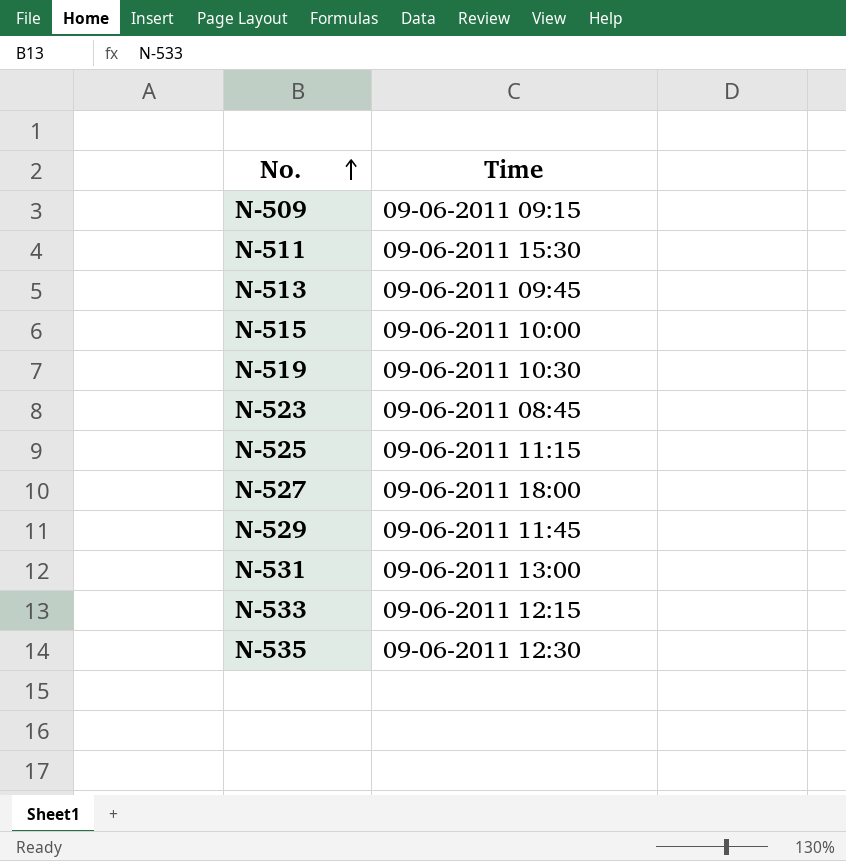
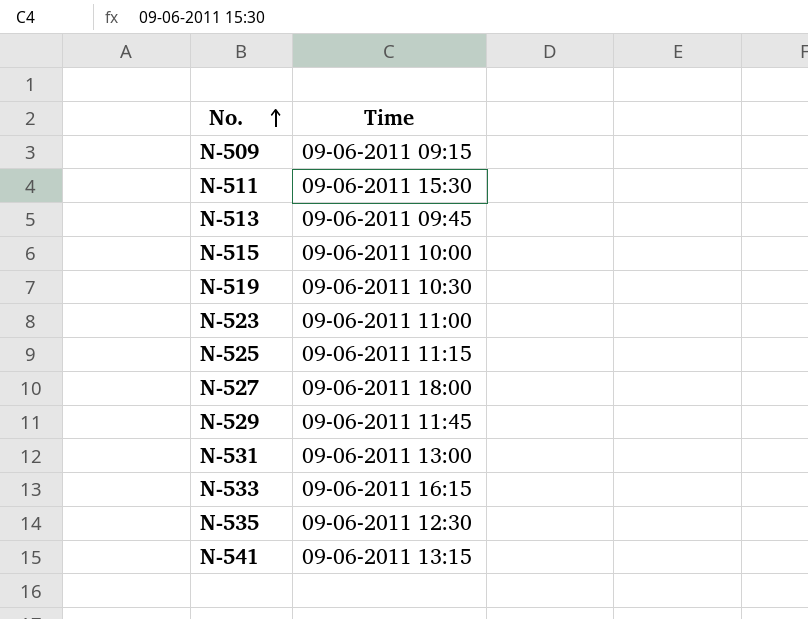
N-523 | Time: 09-06-2011 08:45 -> 09-06-2011 11:00
N-533 | Time: 09-06-2011 12:15 -> 09-06-2011 16:15
row N-541: none -> 09-06-2011 13:15

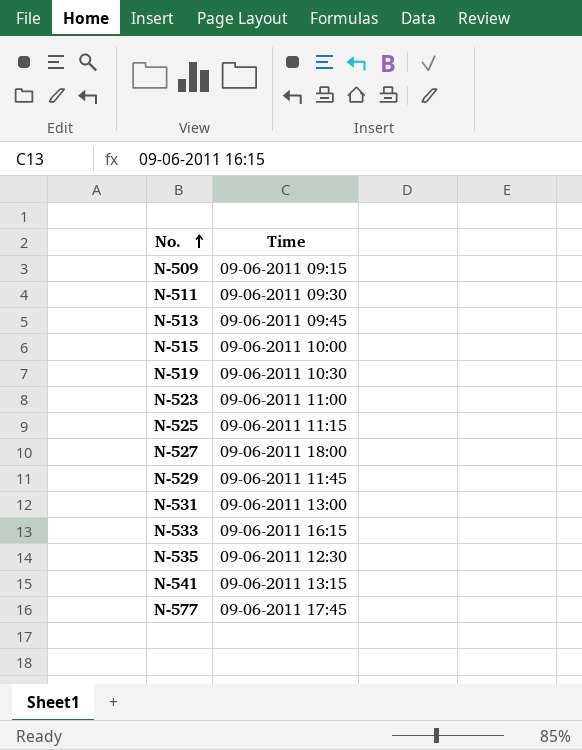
N-511 | Time: 09-06-2011 15:30 -> 09-06-2011 09:30
row N-577: none -> 09-06-2011 17:45

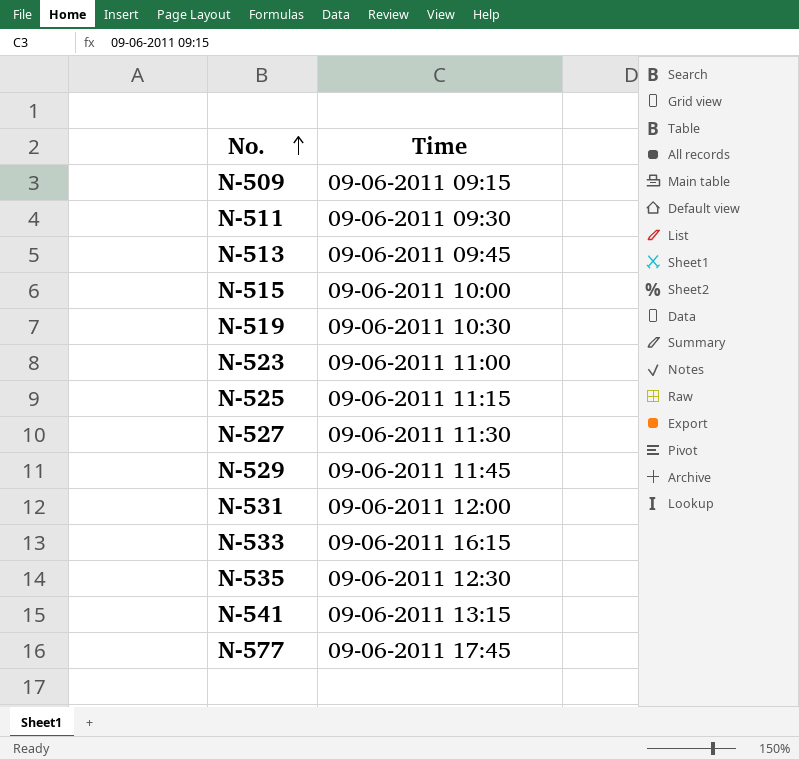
N-527 | Time: 09-06-2011 18:00 -> 09-06-2011 11:30
N-531 | Time: 09-06-2011 13:00 -> 09-06-2011 12:00

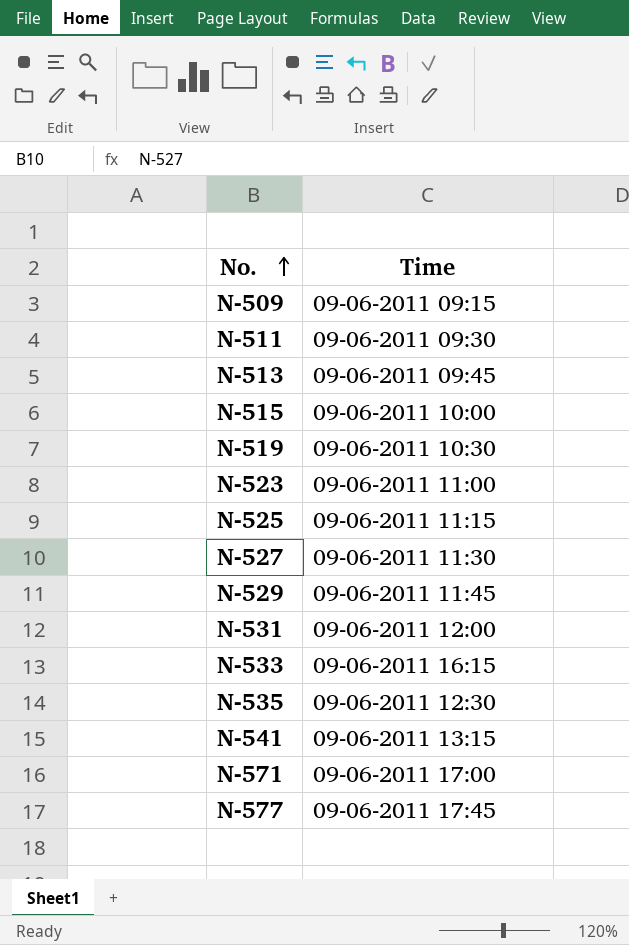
row N-571: none -> 09-06-2011 17:00

